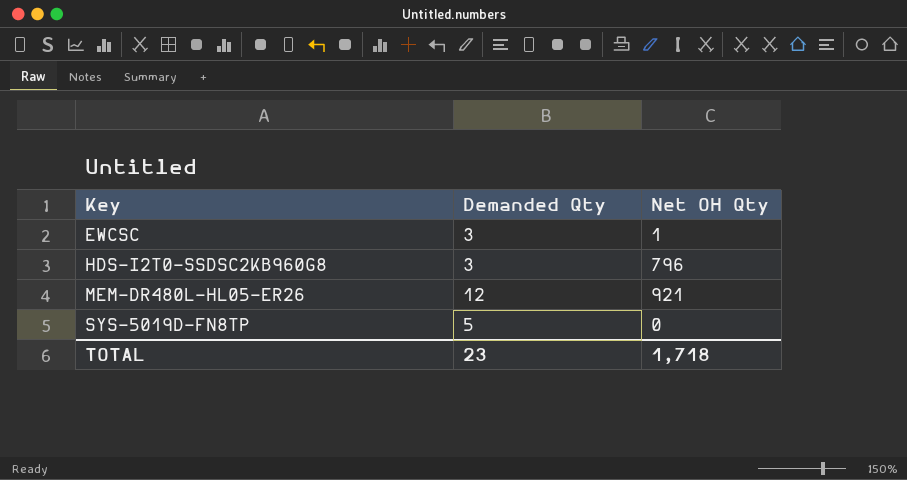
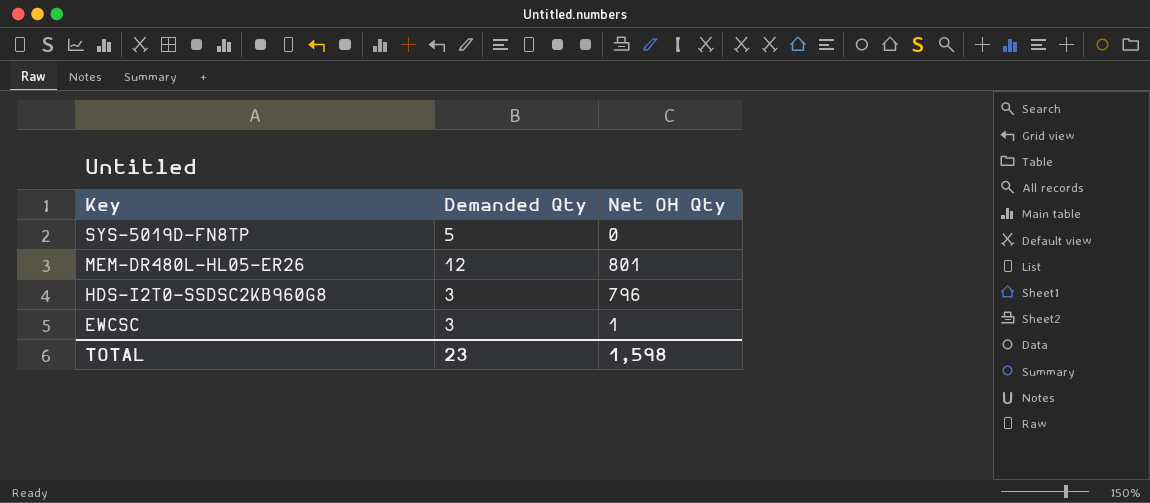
row order: Key ascending -> Key descending
MEM-DR480L-HL05-ER26 | Net OH Qty: 921 -> 801
TOTAL | Net OH Qty: 1,718 -> 1,598

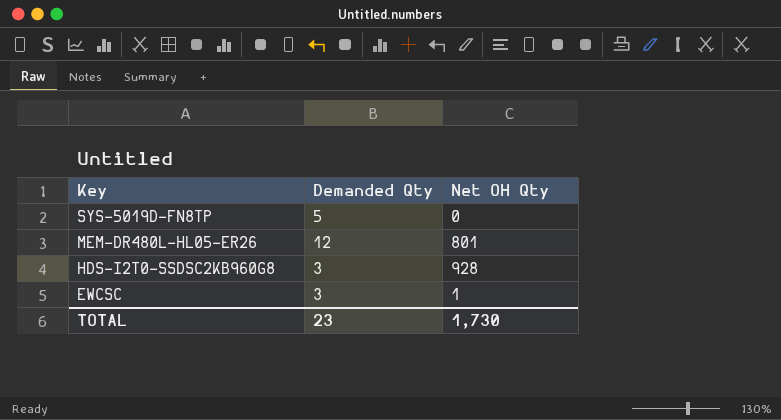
HDS-I2T0-SSDSC2KB960G8 | Net OH Qty: 796 -> 928
TOTAL | Net OH Qty: 1,598 -> 1,730

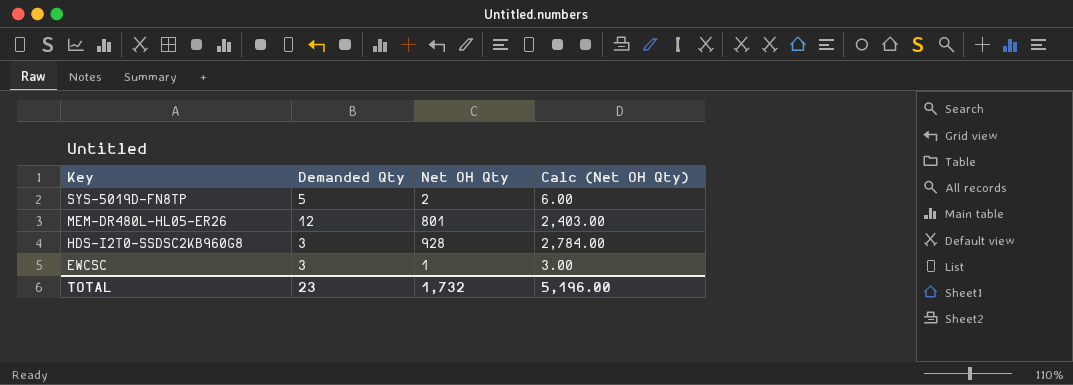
column Calc (Net OH Qty) | formula: none -> [Net OH Qty] * 3
SYS-5019D-FN8TP | Net OH Qty: 0 -> 2
TOTAL | Net OH Qty: 1,730 -> 1,732

